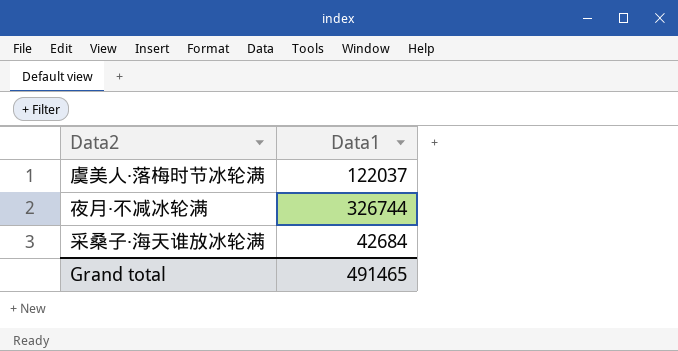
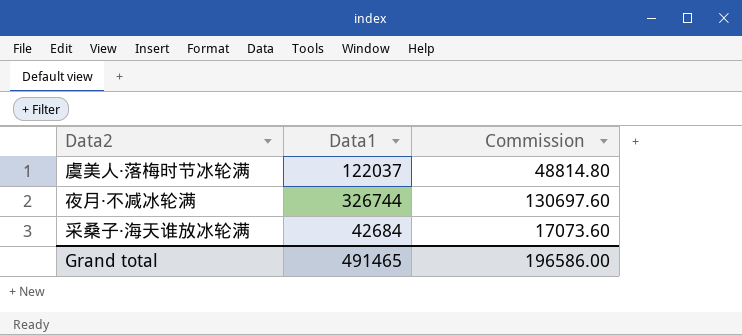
column Commission | formula: none -> [Data1] * 0.4

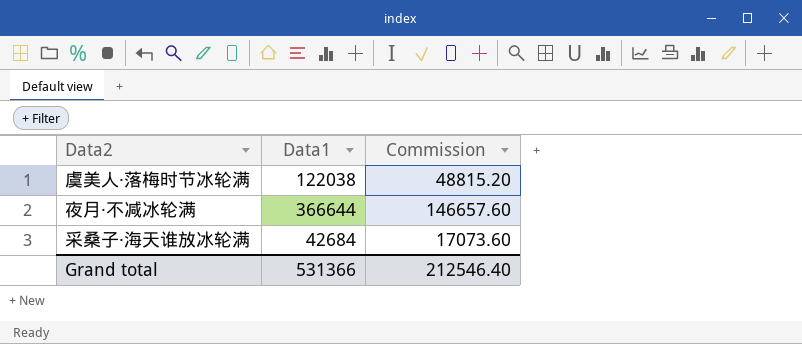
虞美人·落梅时节冰轮满 | Data1: 122037 -> 122038
虞美人·落梅时节冰轮满 | Commission: 48814.80 -> 48815.20
夜月·不减冰轮满 | Data1: 326744 -> 366644
夜月·不减冰轮满 | Commission: 130697.60 -> 146657.60
Grand total | Data1: 491465 -> 531366
Grand total | Commission: 196586.00 -> 212546.40

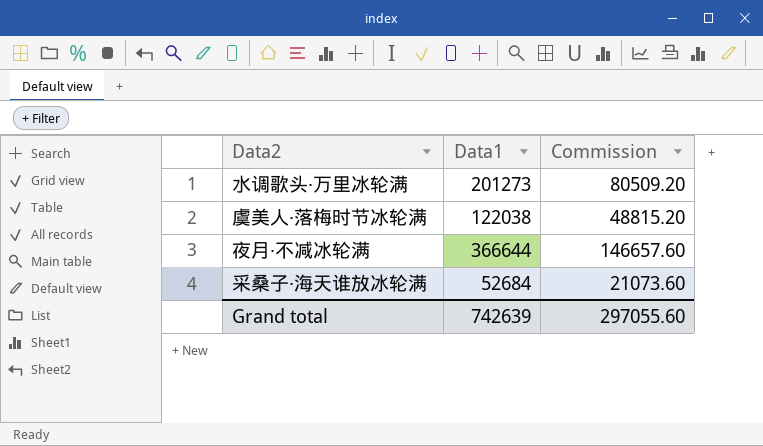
row 水调歌头·万里冰轮满: none -> 201273 | 80509.20
采桑子·海天谁放冰轮满 | Data1: 42684 -> 52684
采桑子·海天谁放冰轮满 | Commission: 17073.60 -> 21073.60
Grand total | Data1: 531366 -> 742639
Grand total | Commission: 212546.40 -> 297055.60

